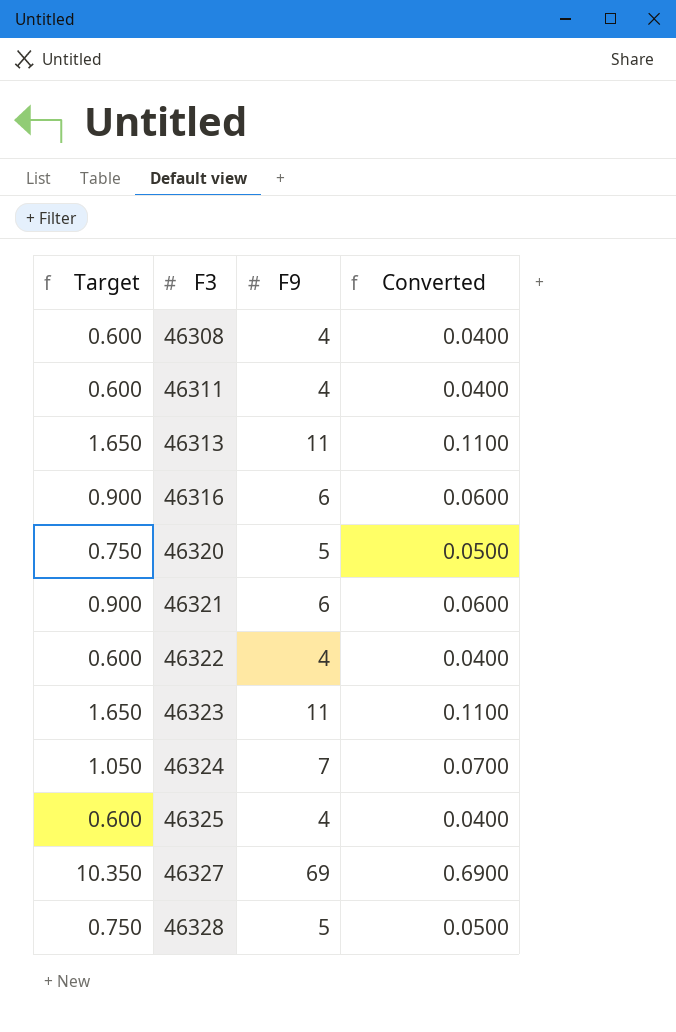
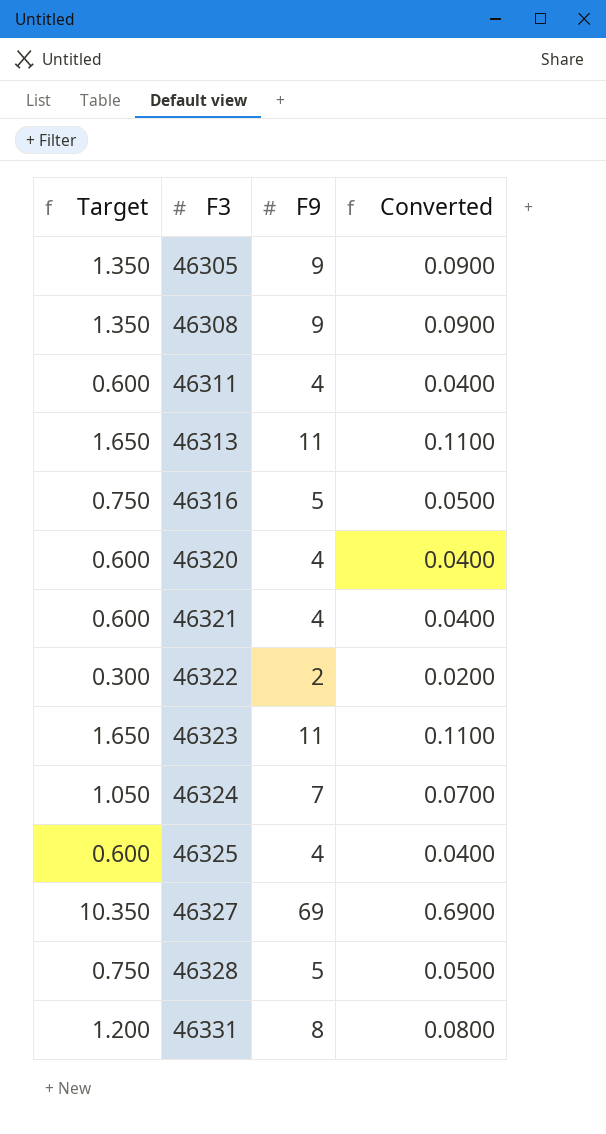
row 46305: none -> 1.350 | 9 | 0.0900
46308 | Target: 0.600 -> 1.350
46308 | F9: 4 -> 9
46308 | Converted: 0.0400 -> 0.0900
46316 | Target: 0.900 -> 0.750
46316 | F9: 6 -> 5
46316 | Converted: 0.0600 -> 0.0500
46320 | Target: 0.750 -> 0.600
46320 | F9: 5 -> 4
46320 | Converted: 0.0500 -> 0.0400
46321 | Target: 0.900 -> 0.600
46321 | F9: 6 -> 4
46321 | Converted: 0.0600 -> 0.0400
46322 | Target: 0.600 -> 0.300
46322 | F9: 4 -> 2
46322 | Converted: 0.0400 -> 0.0200
row 46331: none -> 1.200 | 8 | 0.0800

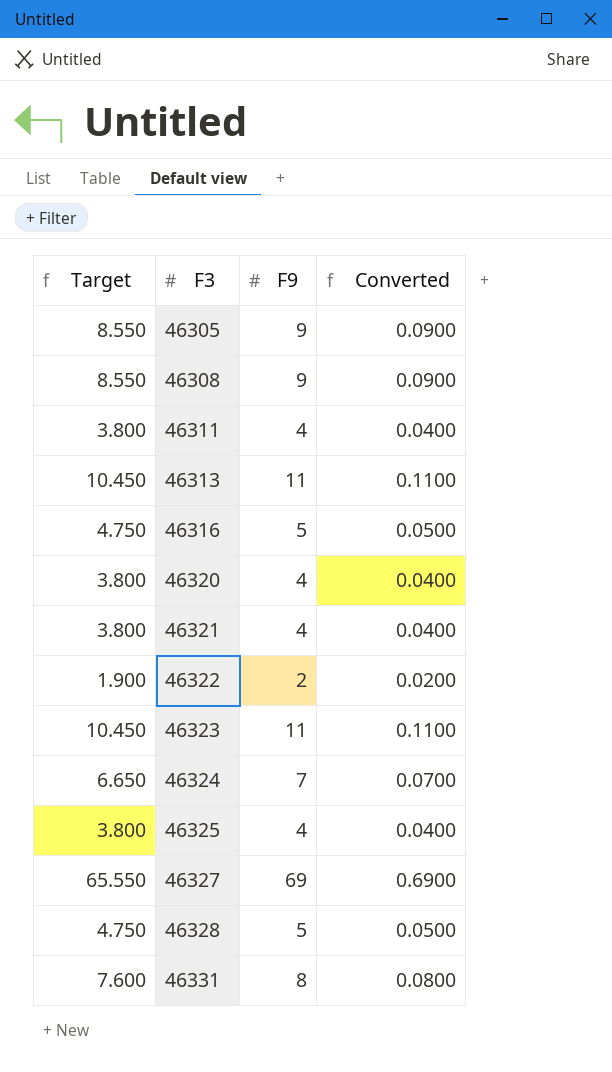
column Target | formula: [F9] * 0.15 -> [F9] * 0.95

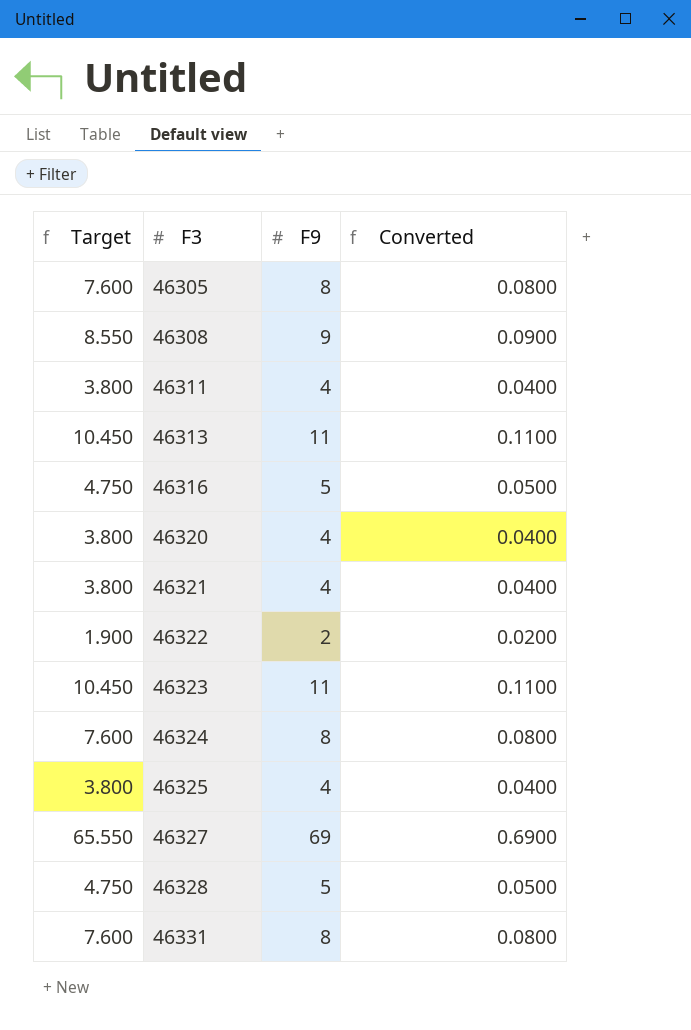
46305 | Target: 8.550 -> 7.600
46305 | F9: 9 -> 8
46305 | Converted: 0.0900 -> 0.0800
46324 | Target: 6.650 -> 7.600
46324 | F9: 7 -> 8
46324 | Converted: 0.0700 -> 0.0800

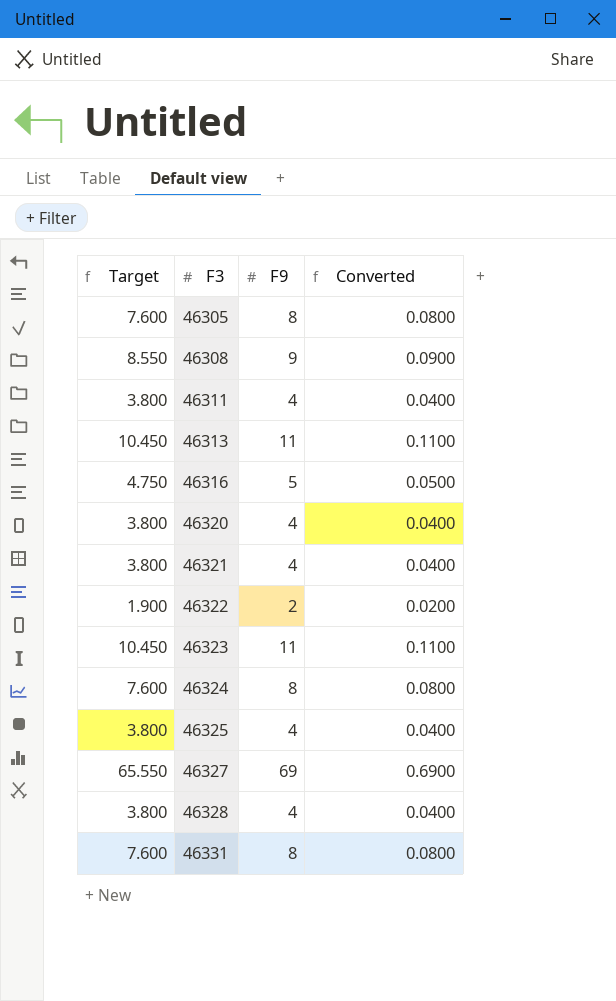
46328 | Target: 4.750 -> 3.800
46328 | F9: 5 -> 4
46328 | Converted: 0.0500 -> 0.0400

